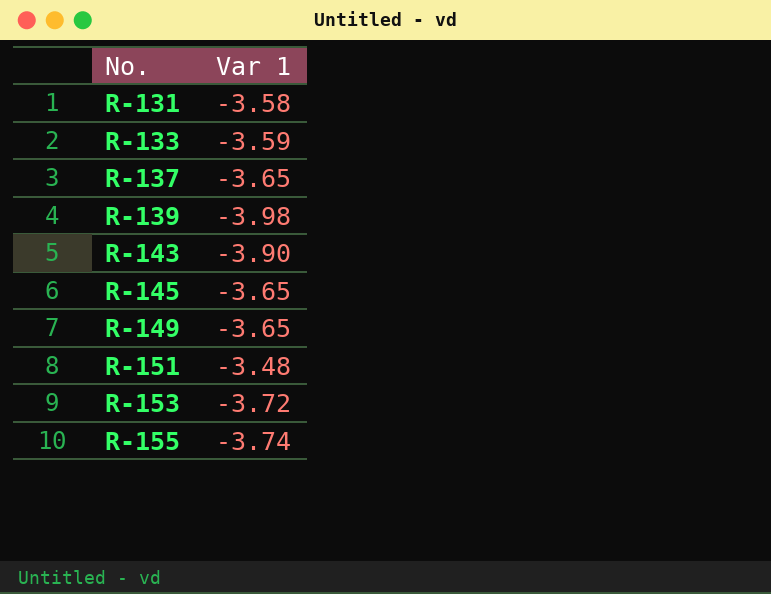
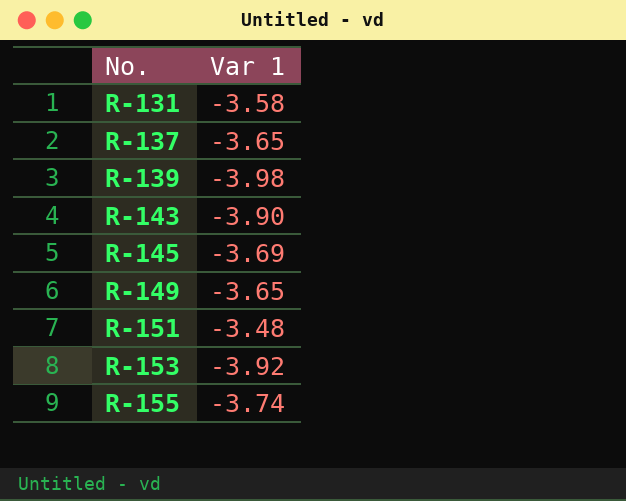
row R-133: -3.59 -> none
R-145 | Var 1: -3.65 -> -3.69
R-153 | Var 1: -3.72 -> -3.92

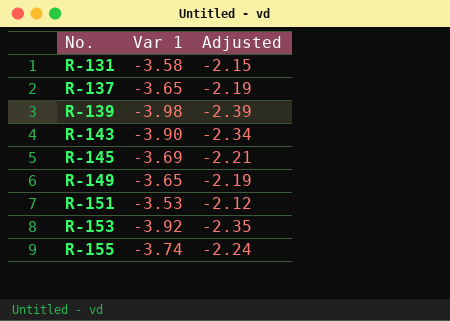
column Adjusted | formula: none -> [Var 1] * 0.6
R-151 | Var 1: -3.48 -> -3.53

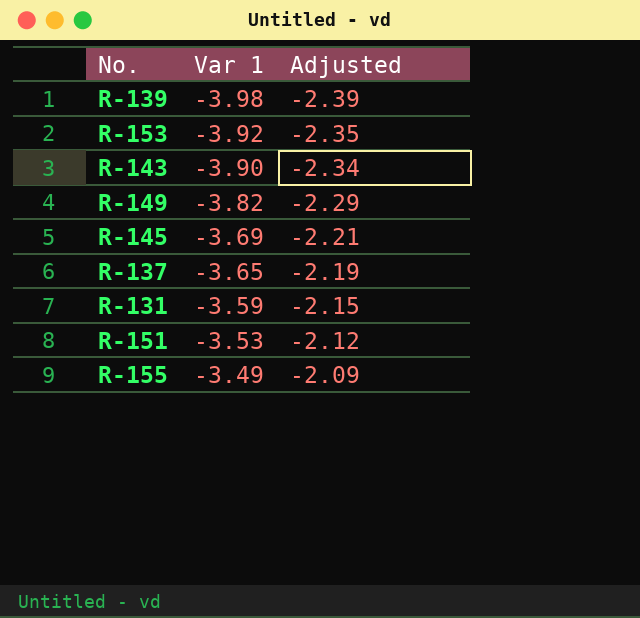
row order: No. ascending -> Var 1 ascending
R-149 | Var 1: -3.65 -> -3.82
R-149 | Adjusted: -2.19 -> -2.29
R-131 | Var 1: -3.58 -> -3.59
R-155 | Var 1: -3.74 -> -3.49
R-155 | Adjusted: -2.24 -> -2.09

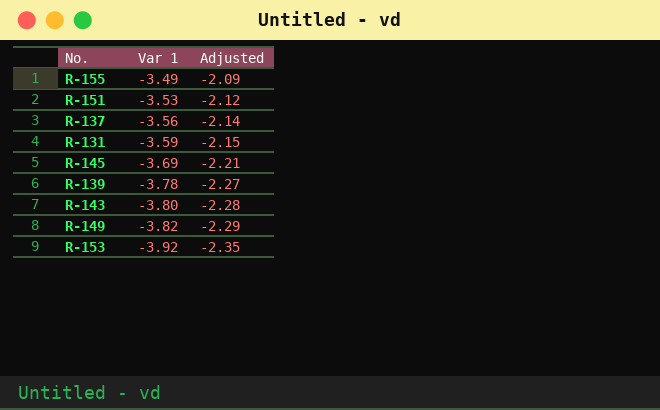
row order: Var 1 ascending -> Var 1 descending
R-137 | Var 1: -3.65 -> -3.56
R-137 | Adjusted: -2.19 -> -2.14
R-139 | Var 1: -3.98 -> -3.78
R-139 | Adjusted: -2.39 -> -2.27
R-143 | Var 1: -3.90 -> -3.80
R-143 | Adjusted: -2.34 -> -2.28

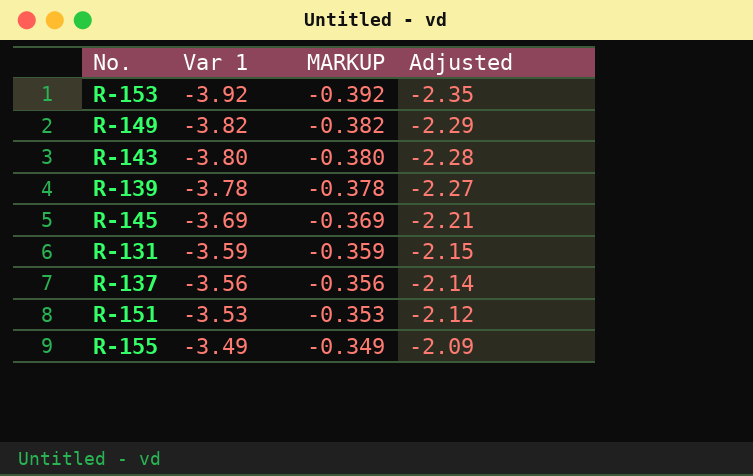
row order: Var 1 descending -> Var 1 ascending
column MARKUP | formula: none -> [Var 1] * 0.1

